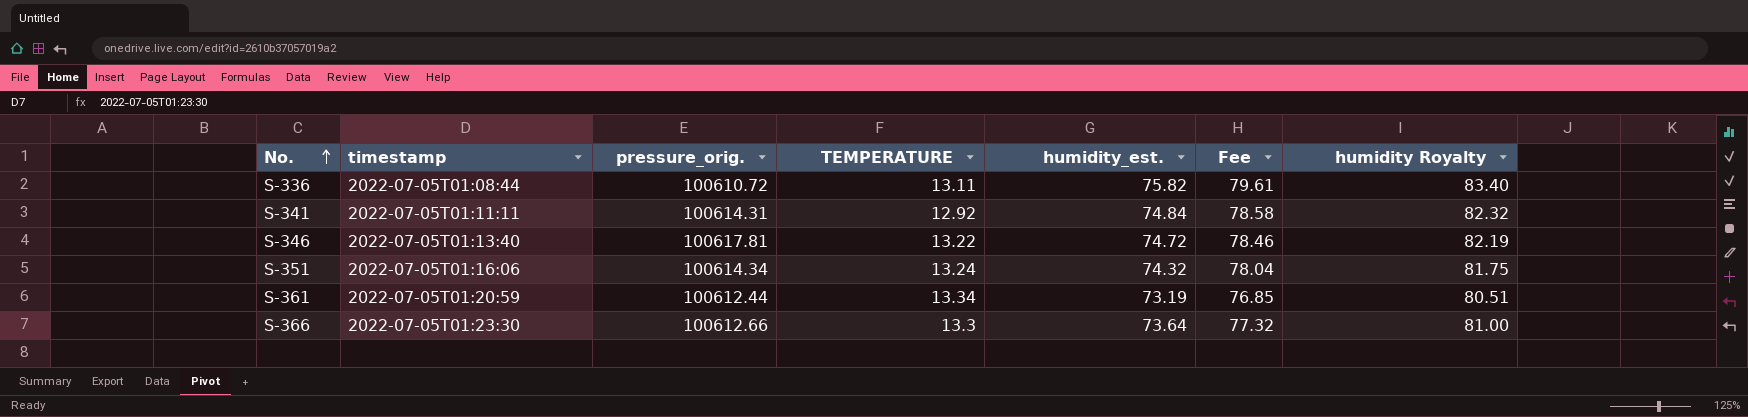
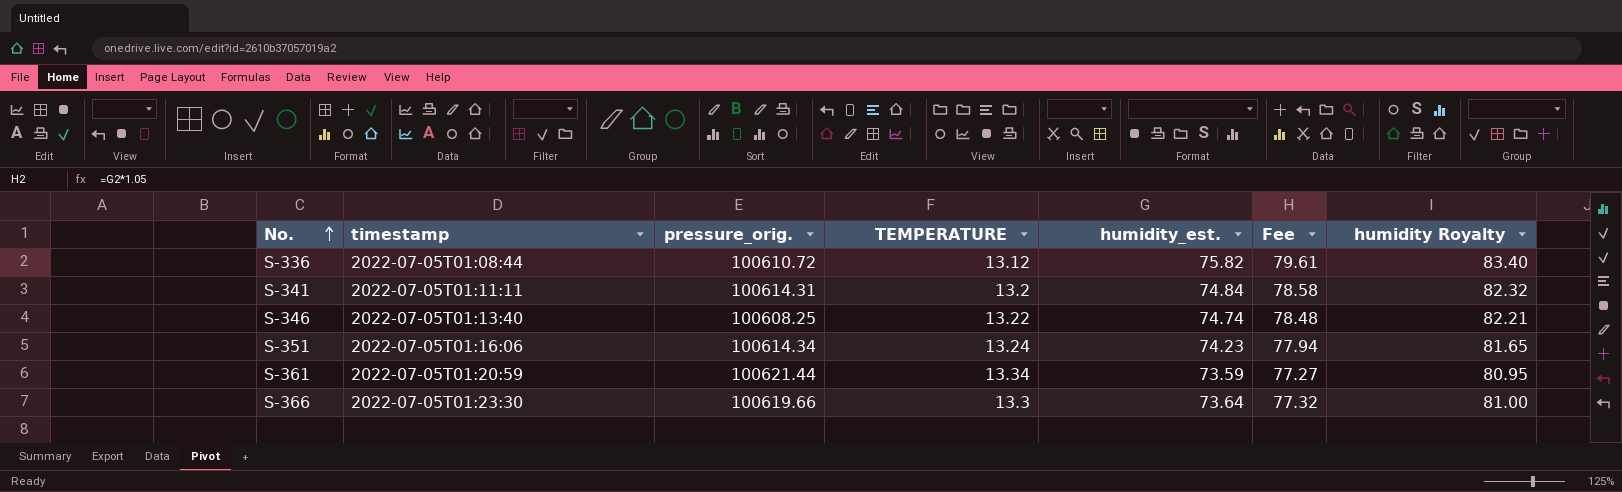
S-336 | TEMPERATURE: 13.11 -> 13.12
S-341 | TEMPERATURE: 12.92 -> 13.2
S-346 | pressure_orig.: 100617.81 -> 100608.25
S-346 | humidity_est.: 74.72 -> 74.74
S-346 | Fee: 78.46 -> 78.48
S-346 | humidity Royalty: 82.19 -> 82.21
S-351 | humidity_est.: 74.32 -> 74.23
S-351 | Fee: 78.04 -> 77.94
S-351 | humidity Royalty: 81.75 -> 81.65
S-361 | pressure_orig.: 100612.44 -> 100621.44
S-361 | humidity_est.: 73.19 -> 73.59
S-361 | Fee: 76.85 -> 77.27
S-361 | humidity Royalty: 80.51 -> 80.95
S-366 | pressure_orig.: 100612.66 -> 100619.66

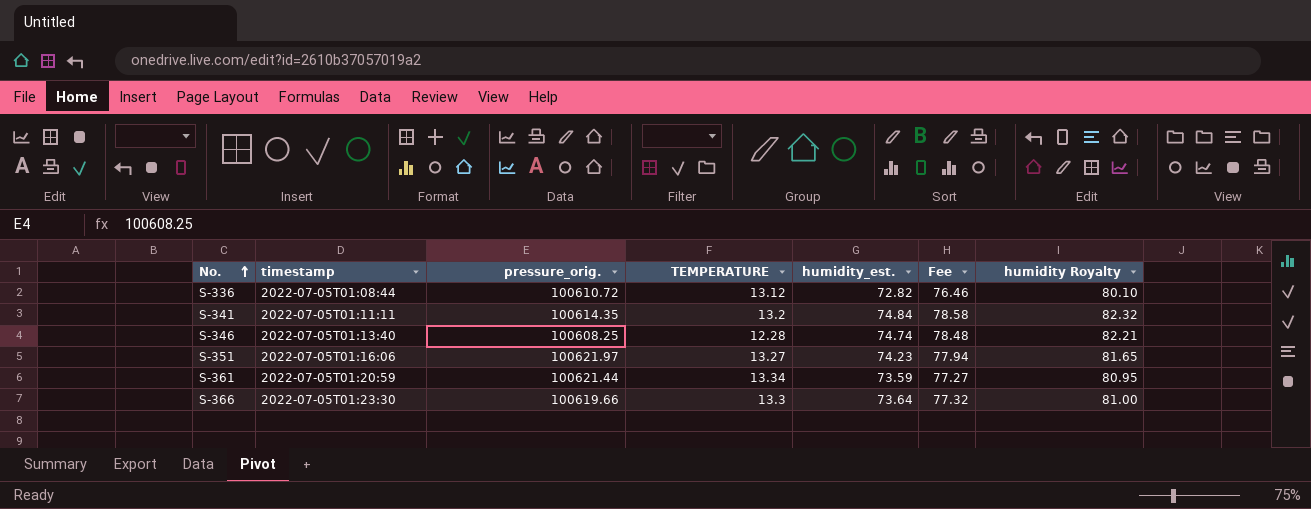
S-336 | humidity_est.: 75.82 -> 72.82
S-336 | Fee: 79.61 -> 76.46
S-336 | humidity Royalty: 83.40 -> 80.10
S-341 | pressure_orig.: 100614.31 -> 100614.35
S-346 | TEMPERATURE: 13.22 -> 12.28
S-351 | pressure_orig.: 100614.34 -> 100621.97
S-351 | TEMPERATURE: 13.24 -> 13.27

